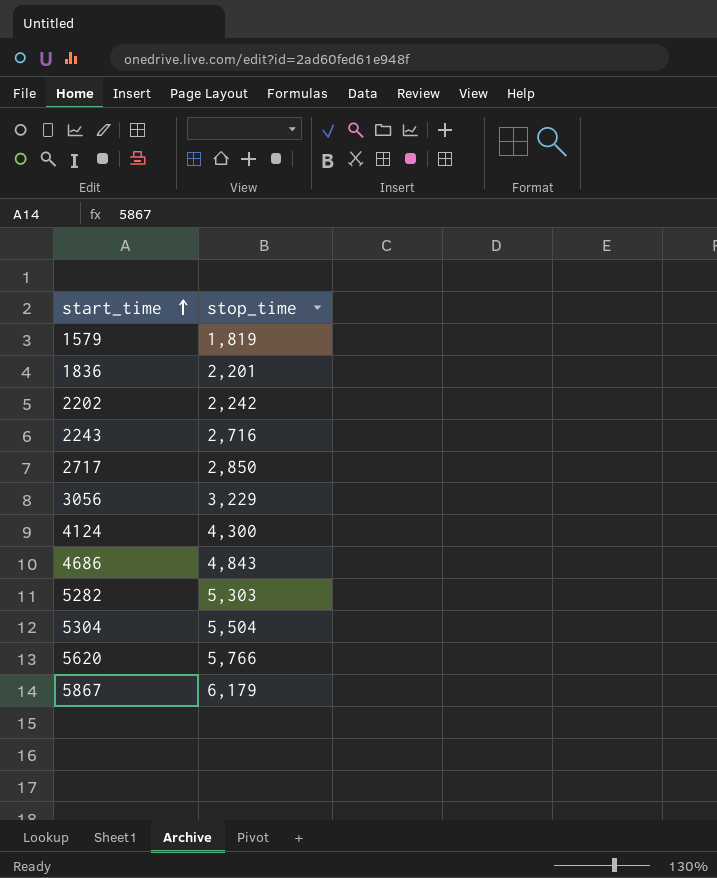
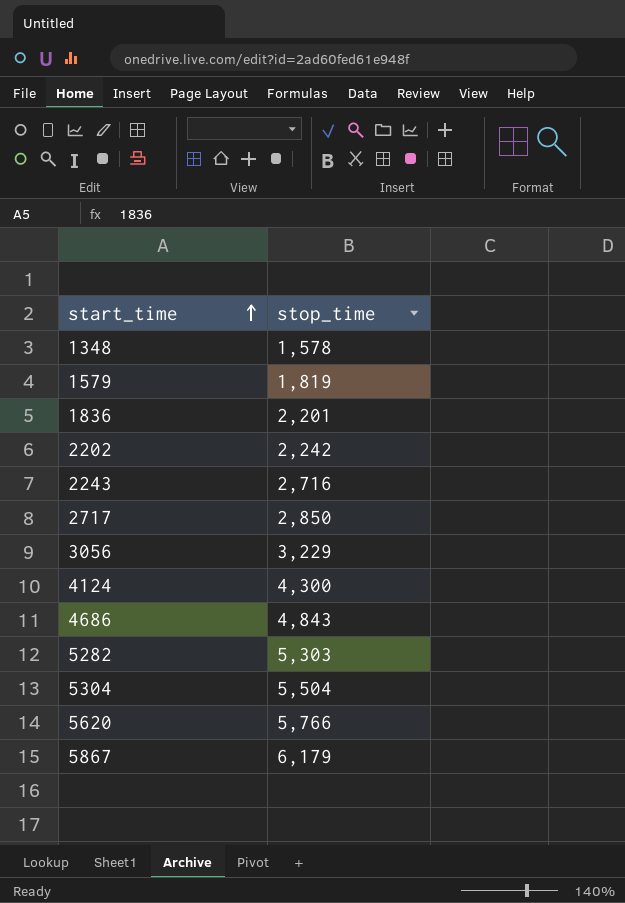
row 1348: none -> 1,578

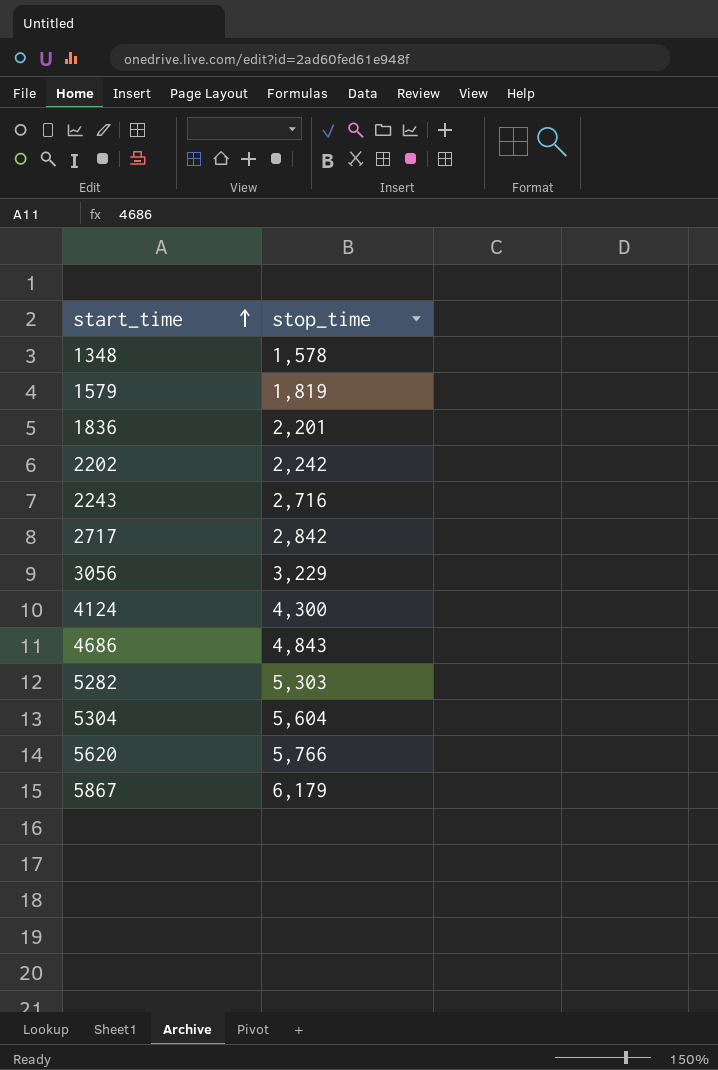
2717 | stop_time: 2,850 -> 2,842
5304 | stop_time: 5,504 -> 5,604

